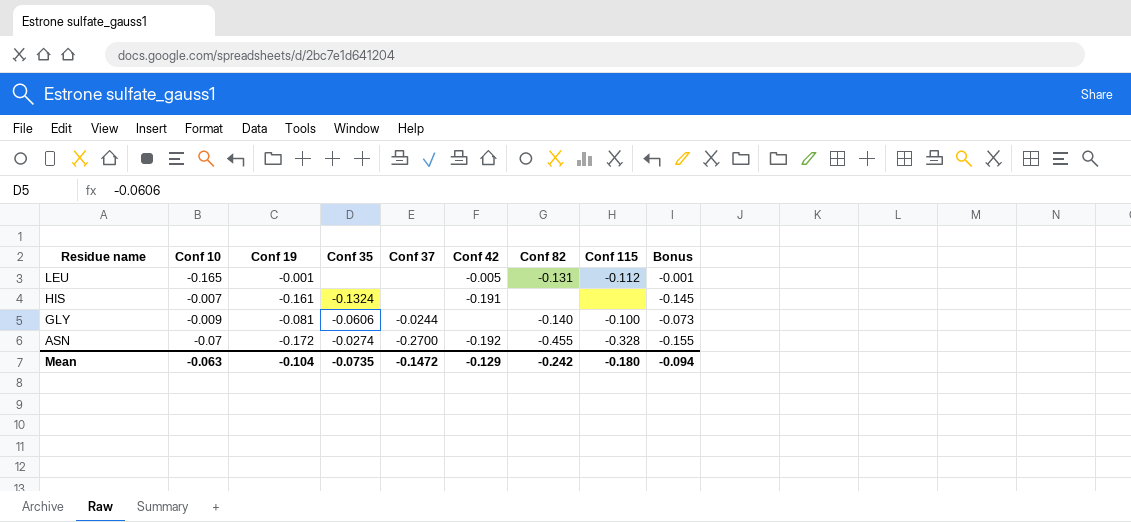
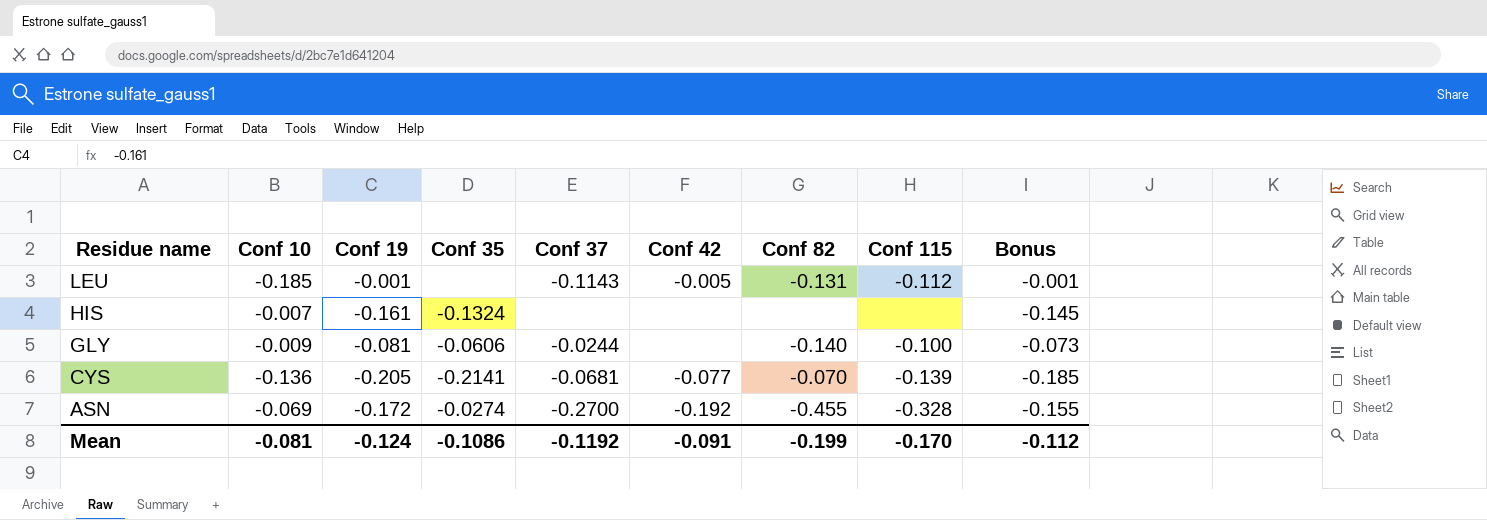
LEU | Conf 10: -0.165 -> -0.185
LEU | Conf 37: none -> -0.1143
HIS | Conf 42: -0.191 -> none
row CYS: none -> -0.136 | -0.205 | -0.2141 | -0.0681 | -0.077 | -0.070 | -0.139 | -0.185
ASN | Conf 10: -0.07 -> -0.069
Mean | Conf 10: -0.063 -> -0.081
Mean | Conf 19: -0.104 -> -0.124
Mean | Conf 35: -0.0735 -> -0.1086
Mean | Conf 37: -0.1472 -> -0.1192
Mean | Conf 42: -0.129 -> -0.091
Mean | Conf 82: -0.242 -> -0.199
Mean | Conf 115: -0.180 -> -0.170
Mean | Bonus: -0.094 -> -0.112

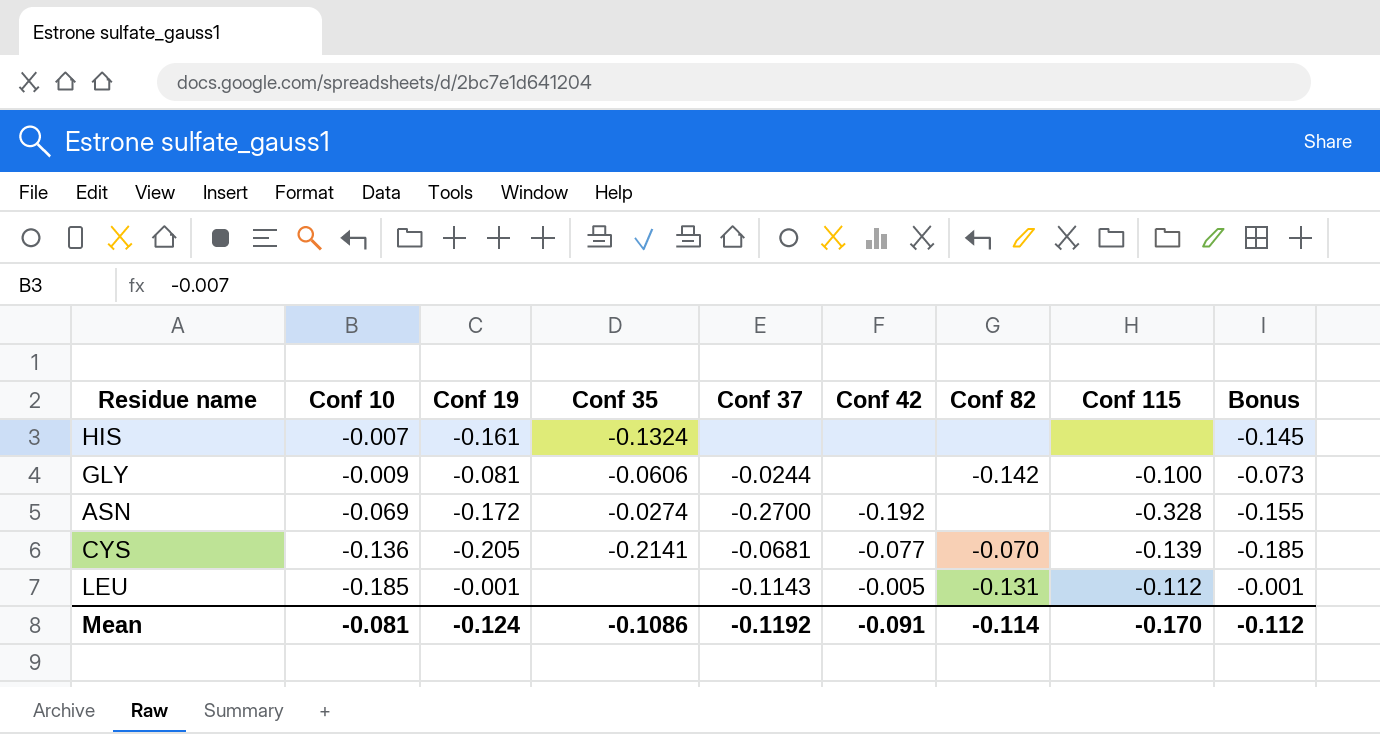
row order: Residue name descending -> Conf 10 descending
GLY | Conf 82: -0.140 -> -0.142
ASN | Conf 82: -0.455 -> none
Mean | Conf 82: -0.199 -> -0.114

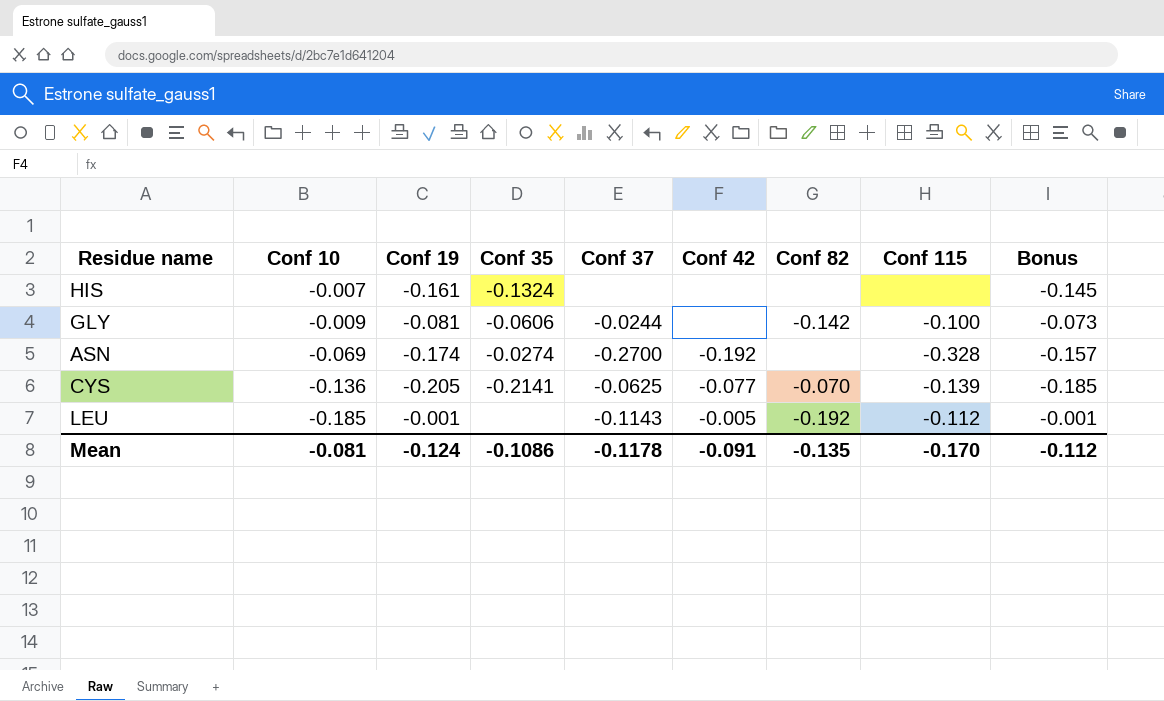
ASN | Conf 19: -0.172 -> -0.174
ASN | Bonus: -0.155 -> -0.157
CYS | Conf 37: -0.0681 -> -0.0625
LEU | Conf 82: -0.131 -> -0.192
Mean | Conf 37: -0.1192 -> -0.1178
Mean | Conf 82: -0.114 -> -0.135

